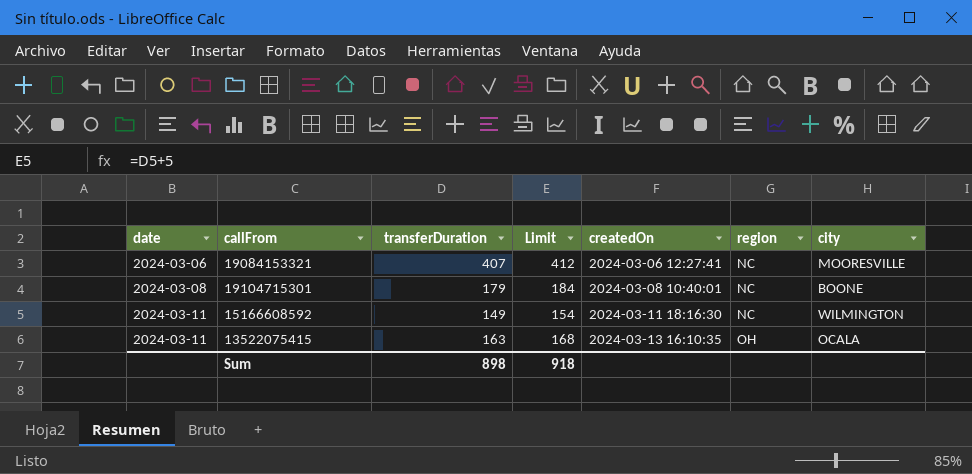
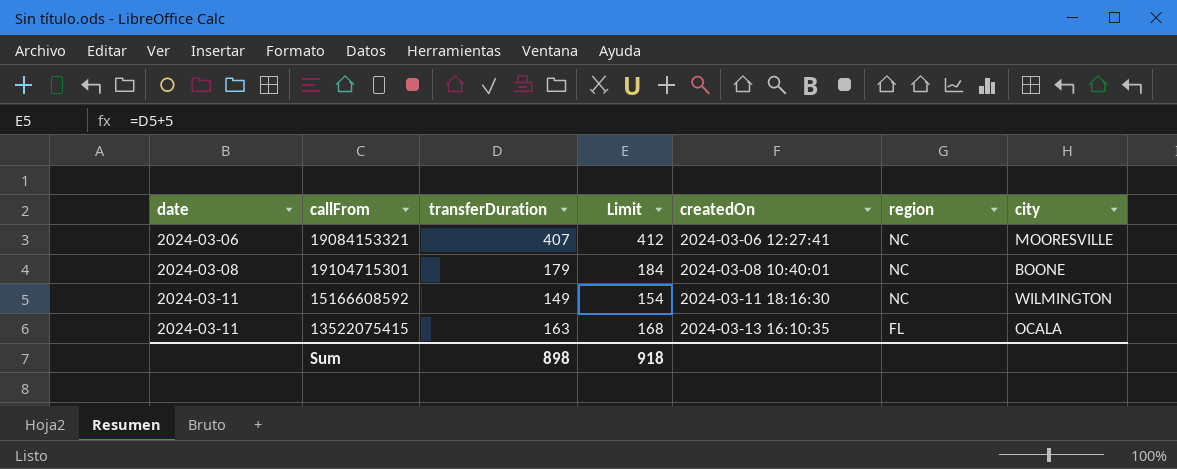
13522075415 | region: OH -> FL

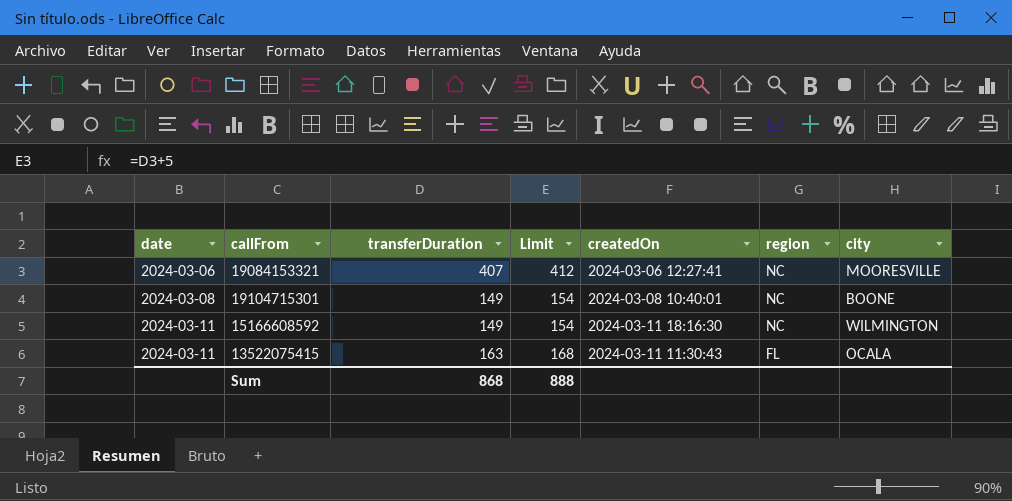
19104715301 | transferDuration: 179 -> 149
19104715301 | Limit: 184 -> 154
13522075415 | createdOn: 2024-03-13 16:10:35 -> 2024-03-11 11:30:43
Sum | transferDuration: 898 -> 868
Sum | Limit: 918 -> 888

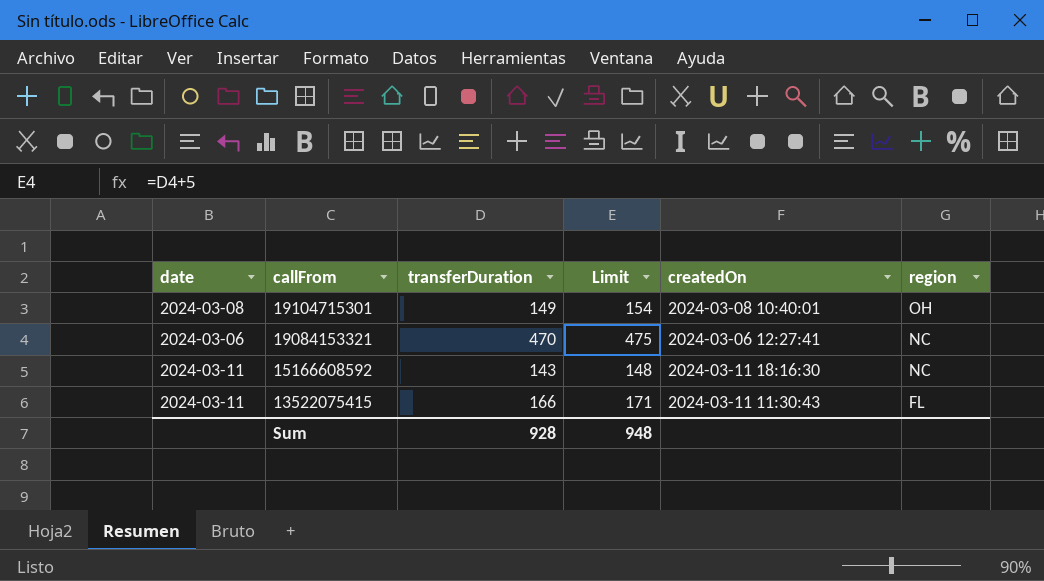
row order: date ascending -> callFrom descending
column city | position: 7 -> none
19104715301 | region: NC -> OH
19084153321 | transferDuration: 407 -> 470
19084153321 | Limit: 412 -> 475
15166608592 | transferDuration: 149 -> 143
15166608592 | Limit: 154 -> 148
13522075415 | transferDuration: 163 -> 166
13522075415 | Limit: 168 -> 171
Sum | transferDuration: 868 -> 928
Sum | Limit: 888 -> 948

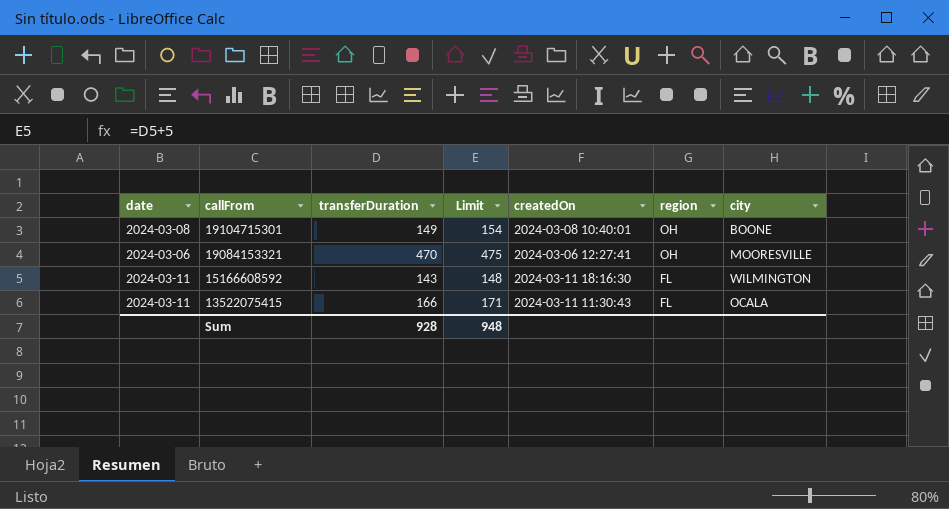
column city | position: none -> 7
19084153321 | region: NC -> OH
15166608592 | region: NC -> FL

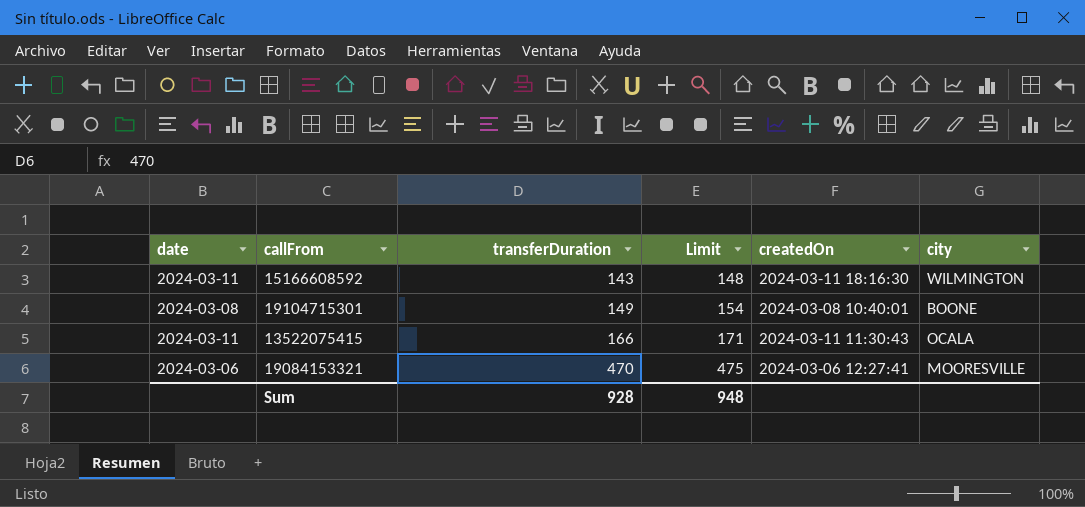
row order: callFrom descending -> transferDuration ascending
column region | position: 6 -> none

